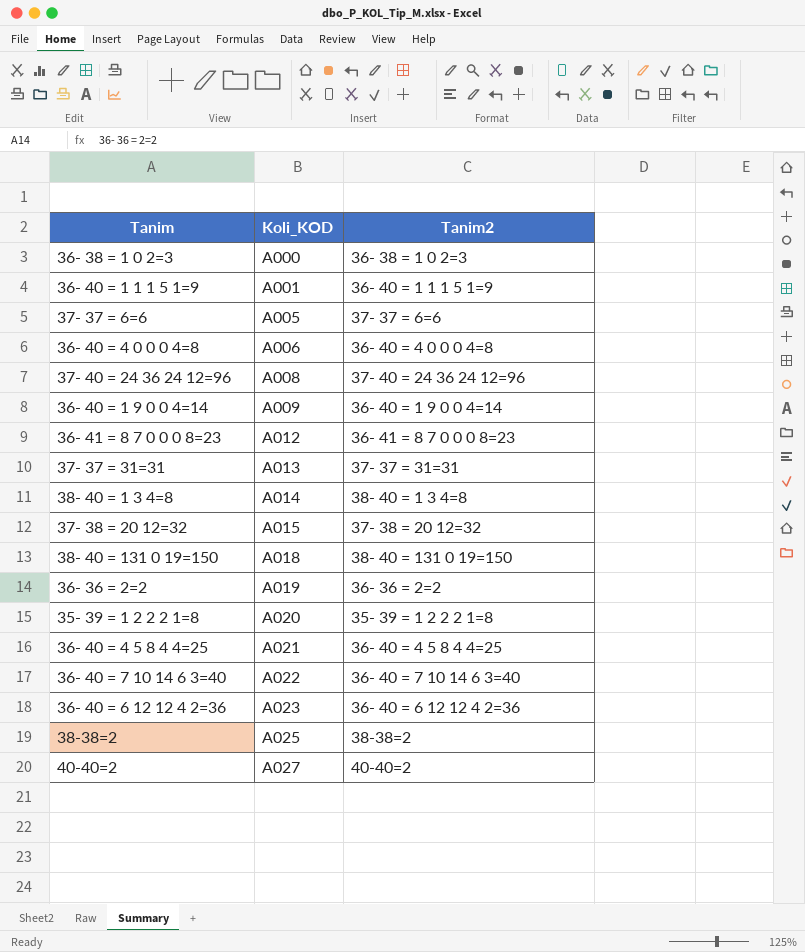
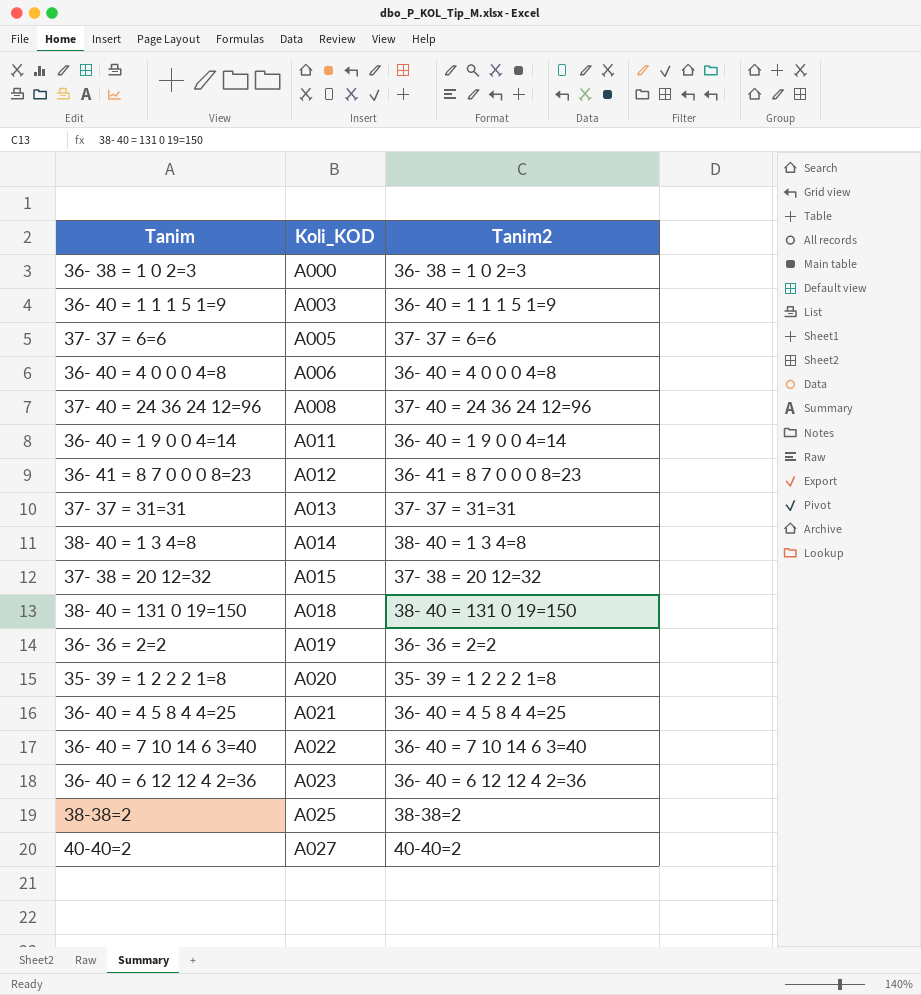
36- 40 = 1 1 1 5 1=9 | Koli_KOD: A001 -> A003
36- 40 = 1 9 0 0 4=14 | Koli_KOD: A009 -> A011

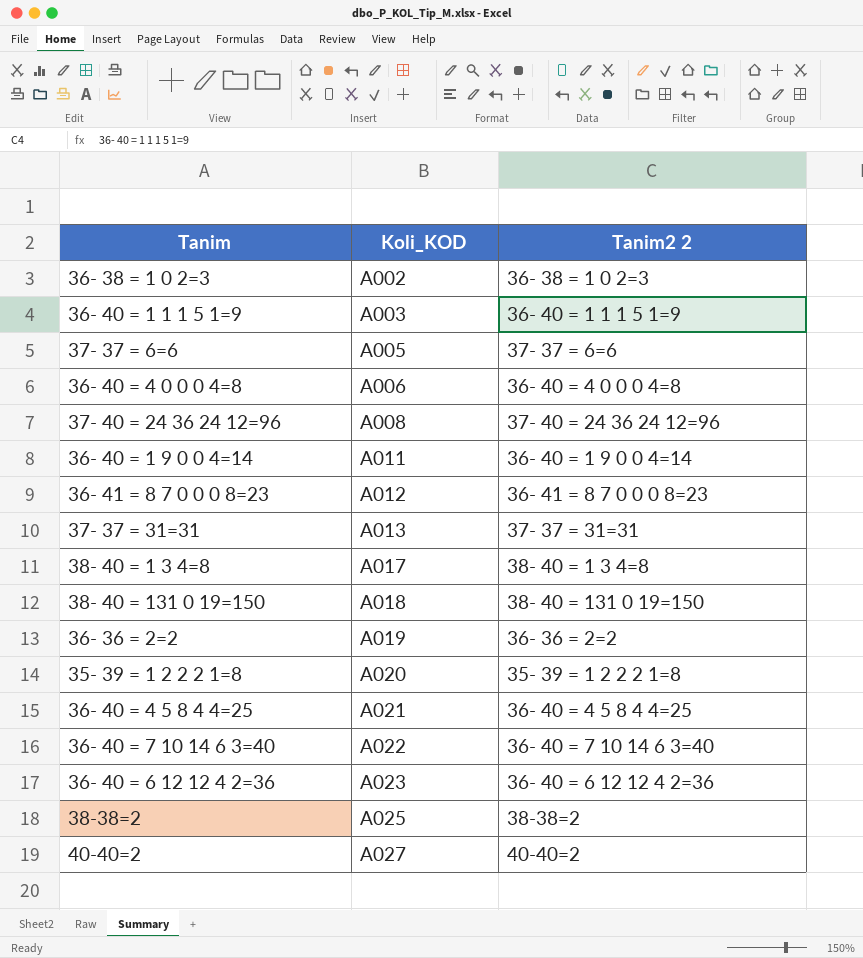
column name: Tanim2 -> Tanim2 2
row 37- 38 = 20 12=32: A015 | 37- 38 = 20 12=32 -> none
36- 38 = 1 0 2=3 | Koli_KOD: A000 -> A002
38- 40 = 1 3 4=8 | Koli_KOD: A014 -> A017

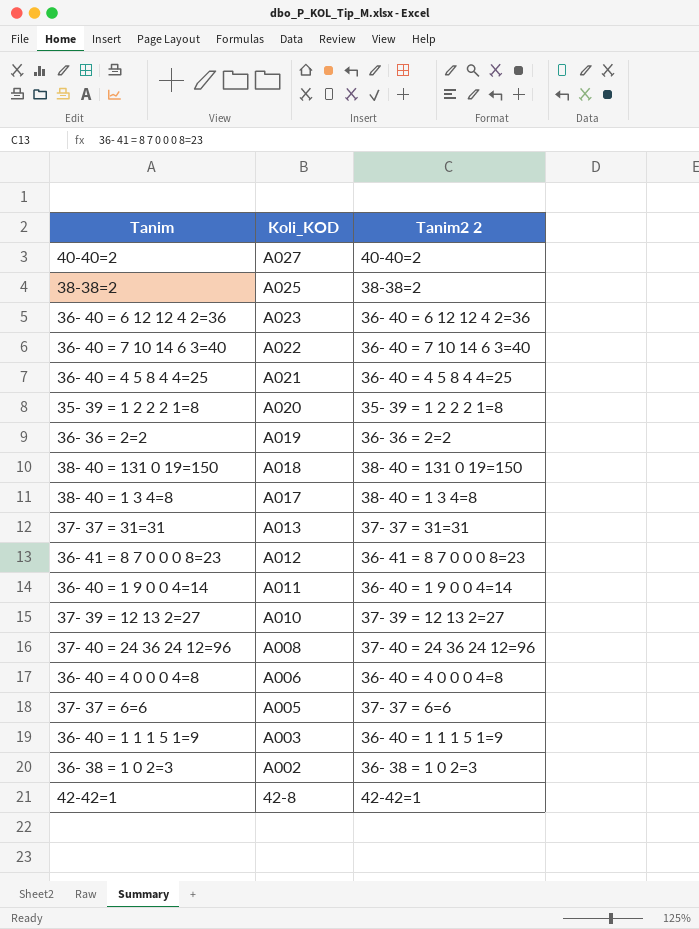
row order: Koli_KOD ascending -> Koli_KOD descending
row 37- 39 = 12 13 2=27: none -> A010 | 37- 39 = 12 13 2=27
row 42-42=1: none -> 42-8 | 42-42=1

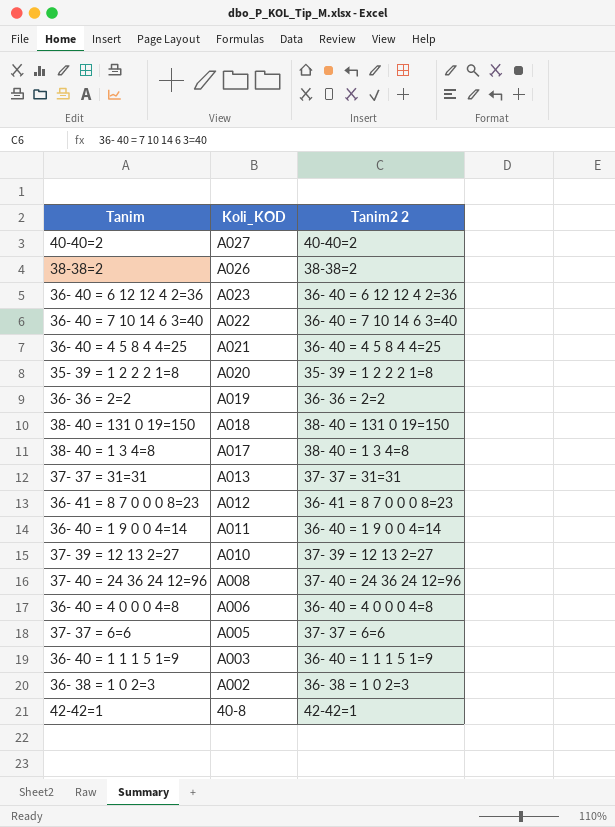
38-38=2 | Koli_KOD: A025 -> A026
42-42=1 | Koli_KOD: 42-8 -> 40-8

